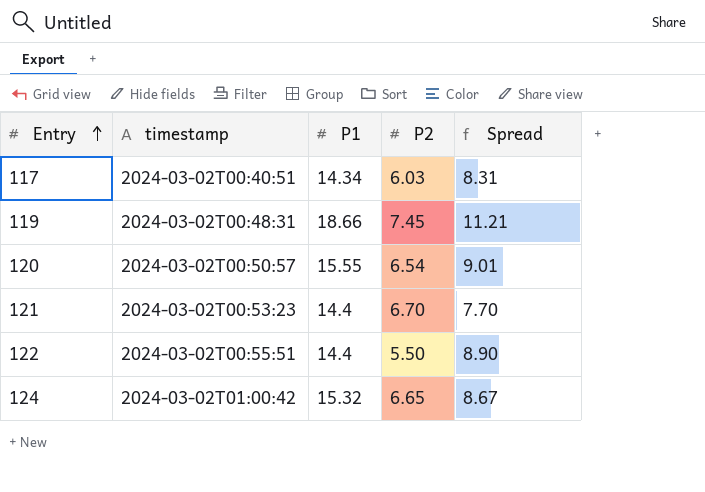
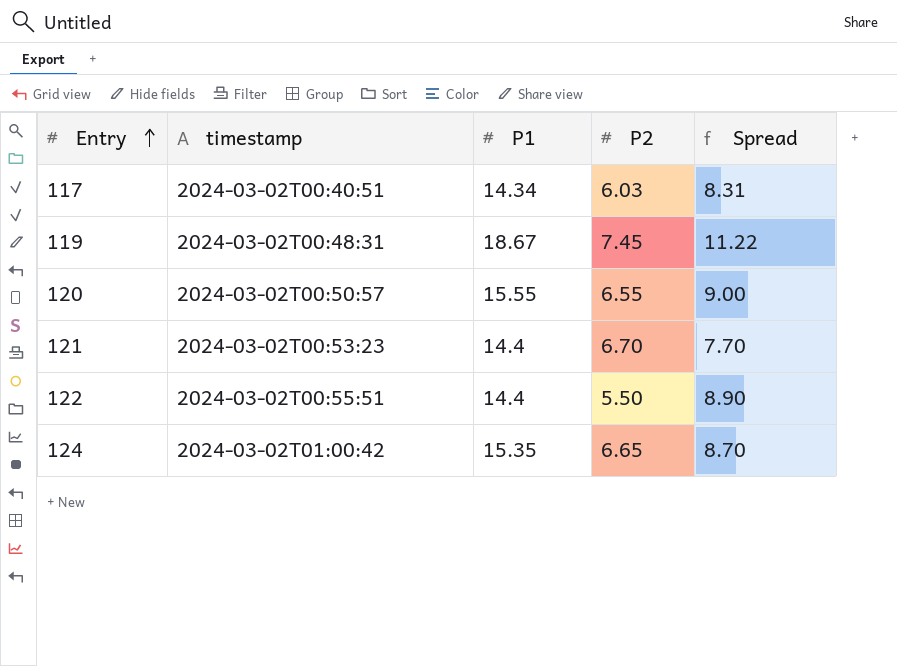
119 | P1: 18.66 -> 18.67
119 | Spread: 11.21 -> 11.22
120 | P2: 6.54 -> 6.55
120 | Spread: 9.01 -> 9.00
124 | P1: 15.32 -> 15.35
124 | Spread: 8.67 -> 8.70

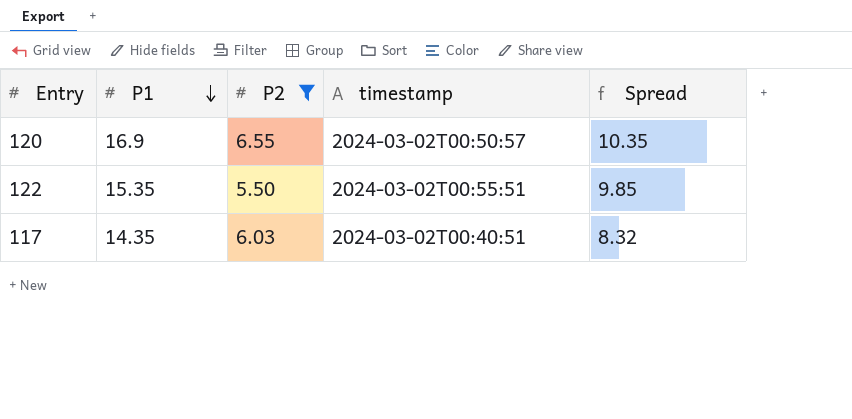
filter: none -> P2 <= 6.55
row order: Entry ascending -> P1 descending
column timestamp | position: 2 -> 4
120 | P1: 15.55 -> 16.9
120 | Spread: 9.00 -> 10.35
122 | P1: 14.4 -> 15.35
122 | Spread: 8.90 -> 9.85
117 | P1: 14.34 -> 14.35
117 | Spread: 8.31 -> 8.32

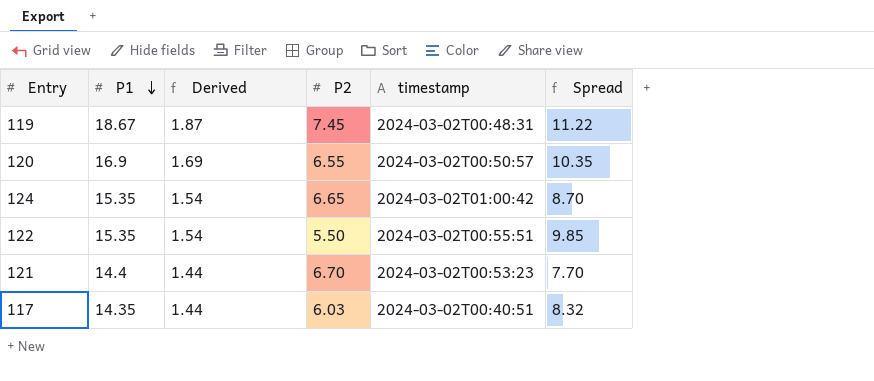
filter: P2 <= 6.55 -> none
column Derived | formula: none -> [P1] * 0.1

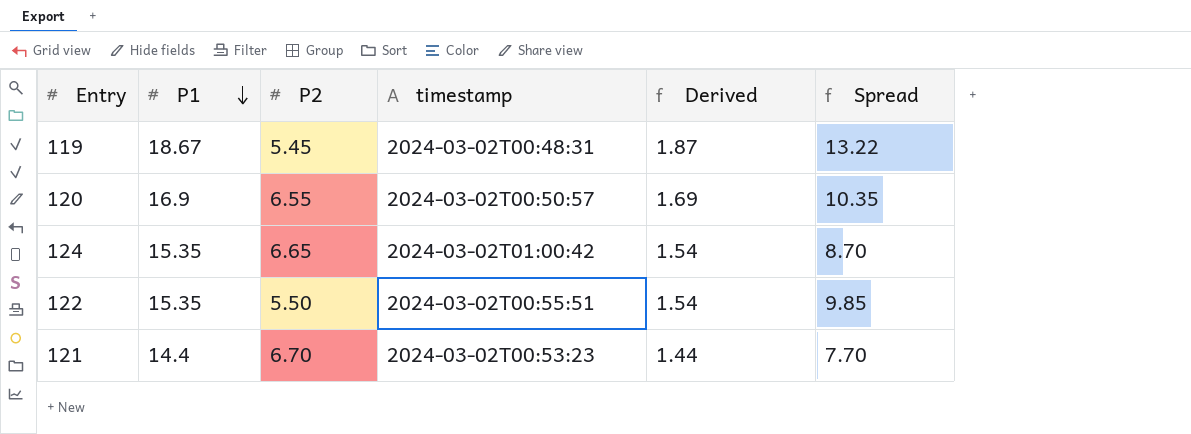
column Derived | position: 3 -> 5
row 117: 14.35 | 1.44 | 6.03 | 2024-03-02T00:40:51 | 8.32 -> none
119 | P2: 7.45 -> 5.45
119 | Spread: 11.22 -> 13.22

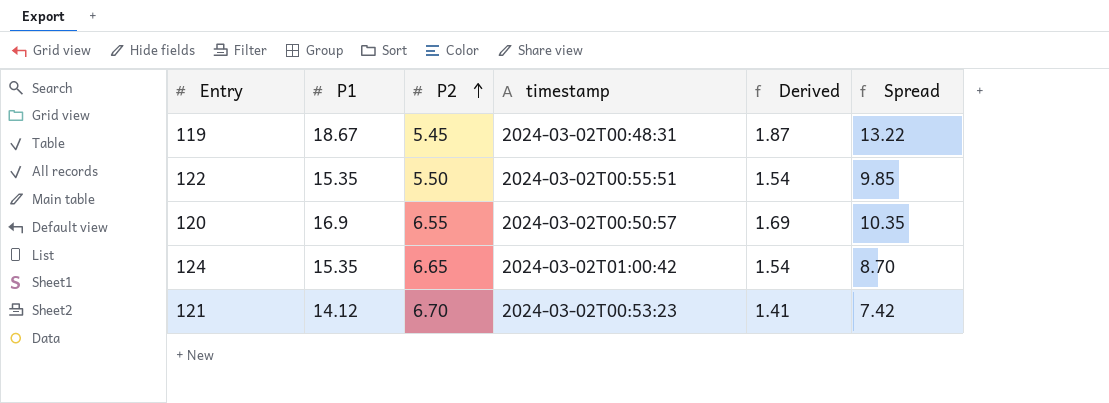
row order: P1 descending -> P2 ascending
121 | P1: 14.4 -> 14.12
121 | Derived: 1.44 -> 1.41
121 | Spread: 7.70 -> 7.42

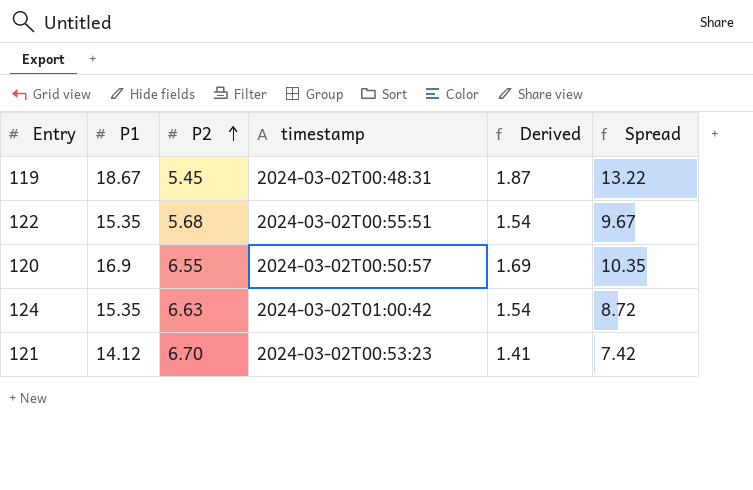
122 | P2: 5.50 -> 5.68
122 | Spread: 9.85 -> 9.67
124 | P2: 6.65 -> 6.63
124 | Spread: 8.70 -> 8.72

